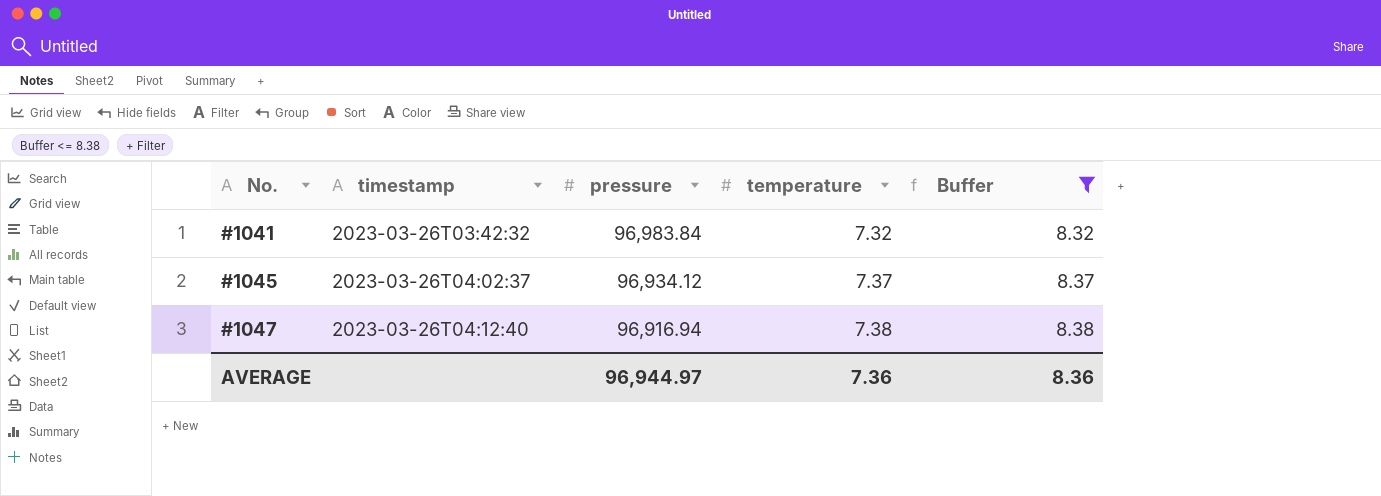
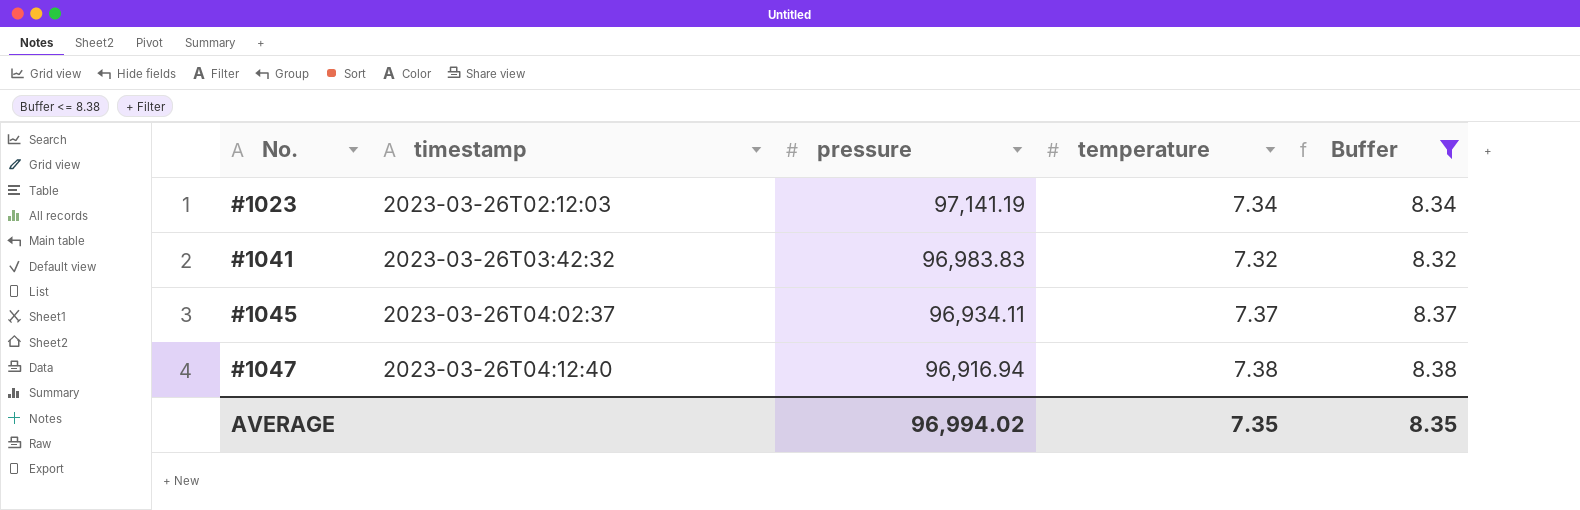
row #1023: none -> 2023-03-26T02:12:03 | 97,141.19 | 7.34 | 8.34
#1041 | pressure: 96,983.84 -> 96,983.83
#1045 | pressure: 96,934.12 -> 96,934.11
AVERAGE | pressure: 96,944.97 -> 96,994.02
AVERAGE | temperature: 7.36 -> 7.35
AVERAGE | Buffer: 8.36 -> 8.35

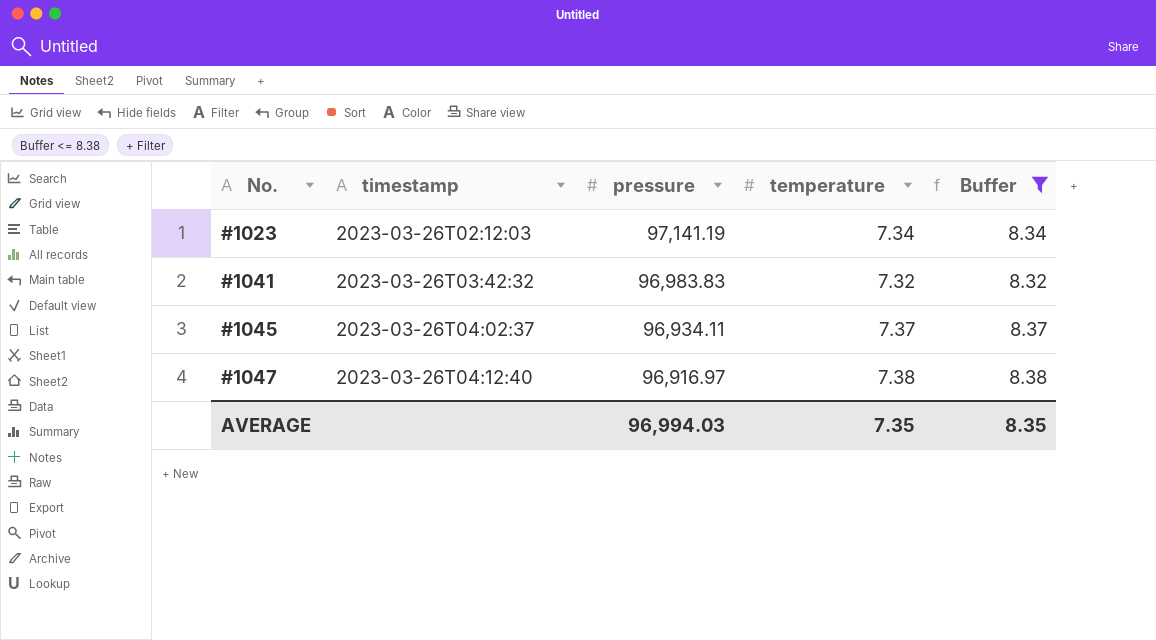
#1047 | pressure: 96,916.94 -> 96,916.97
AVERAGE | pressure: 96,994.02 -> 96,994.03

